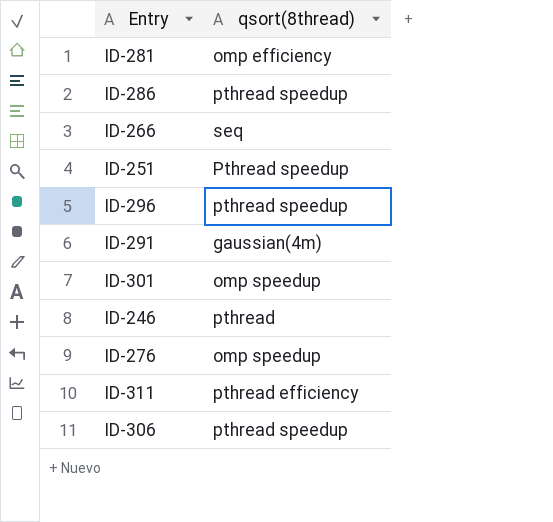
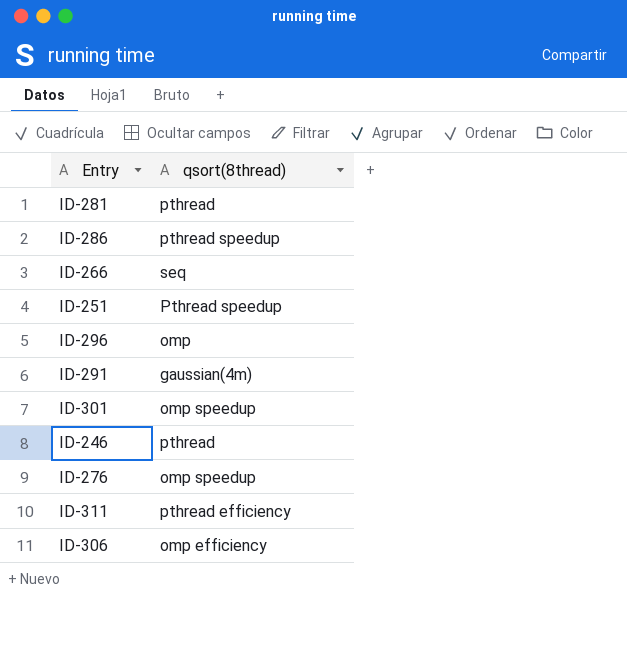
ID-281 | qsort(8thread): omp efficiency -> pthread
ID-296 | qsort(8thread): pthread speedup -> omp
ID-306 | qsort(8thread): pthread speedup -> omp efficiency

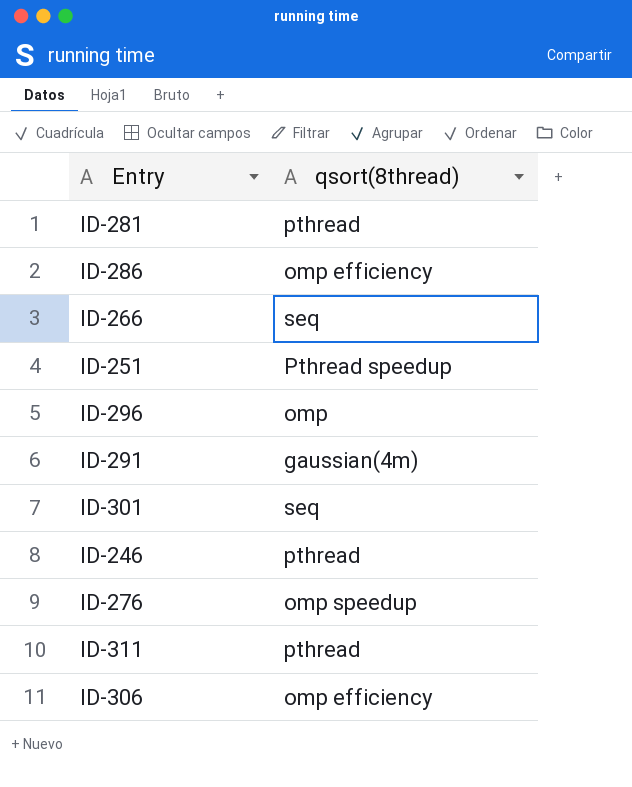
ID-286 | qsort(8thread): pthread speedup -> omp efficiency
ID-301 | qsort(8thread): omp speedup -> seq
ID-311 | qsort(8thread): pthread efficiency -> pthread

